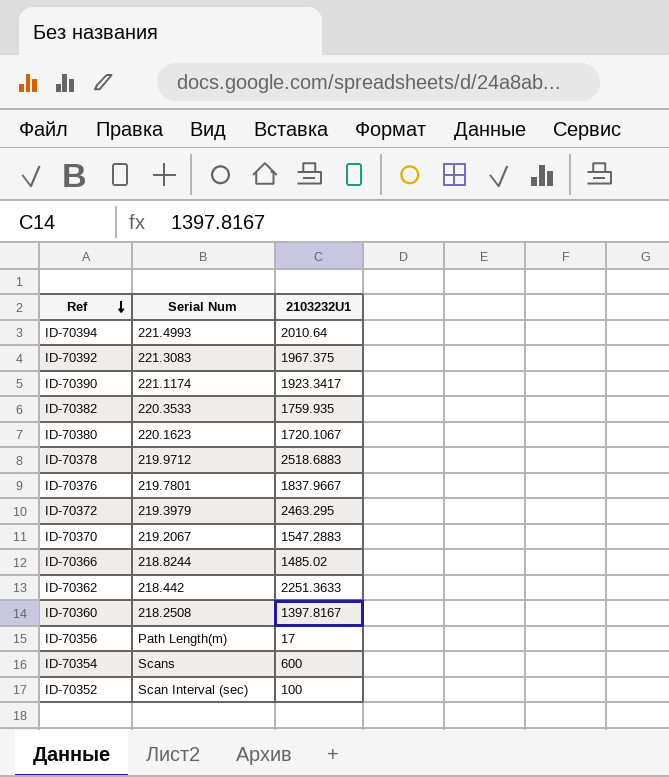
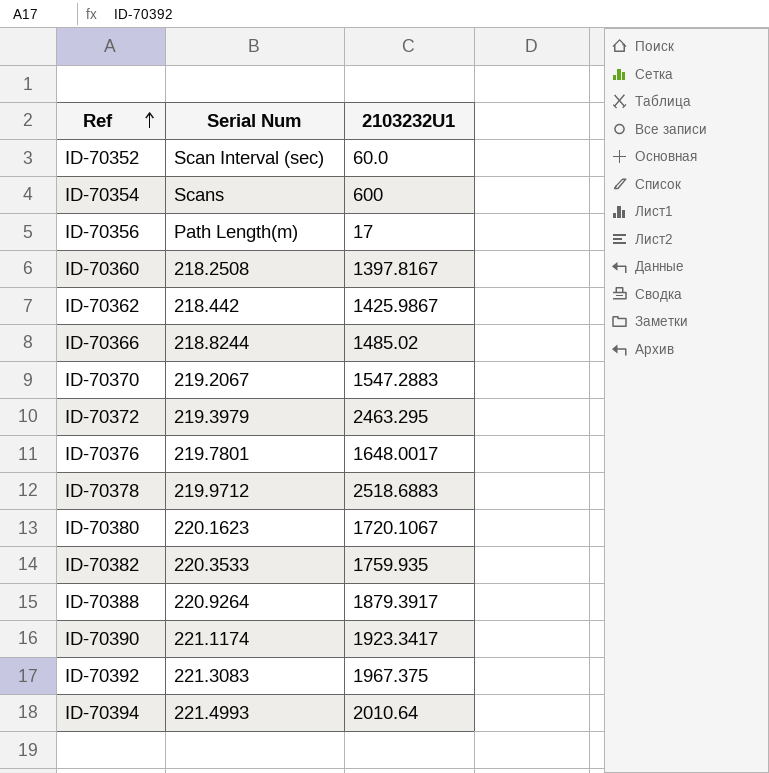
row order: Ref descending -> Ref ascending
ID-70352 | 2103232U1: 100 -> 60.0
ID-70362 | 2103232U1: 2251.3633 -> 1425.9867
ID-70376 | 2103232U1: 1837.9667 -> 1648.0017
row ID-70388: none -> 220.9264 | 1879.3917

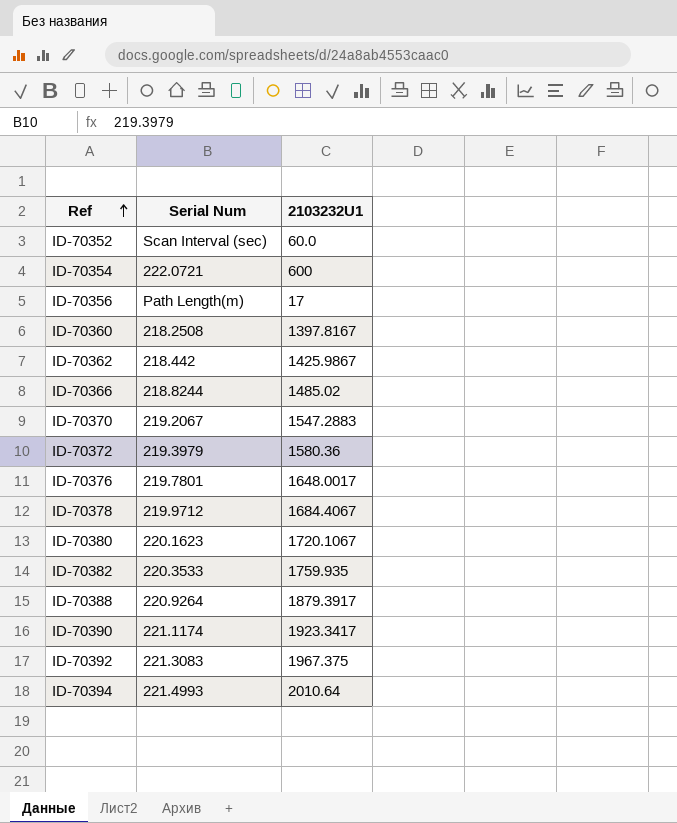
ID-70354 | Serial Num: Scans -> 222.0721
ID-70372 | 2103232U1: 2463.295 -> 1580.36
ID-70378 | 2103232U1: 2518.6883 -> 1684.4067

